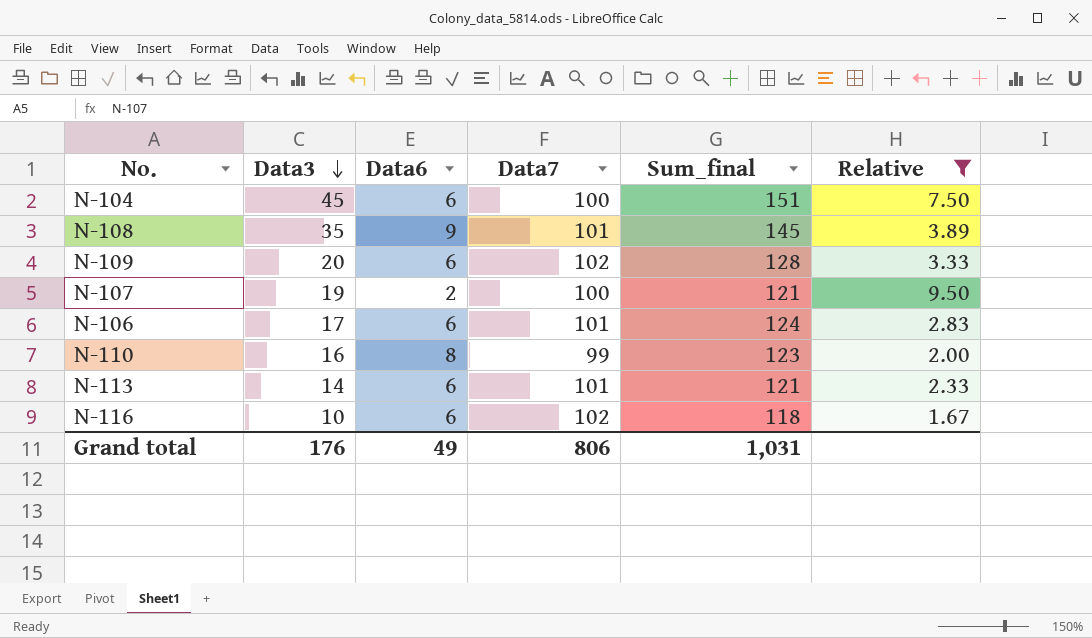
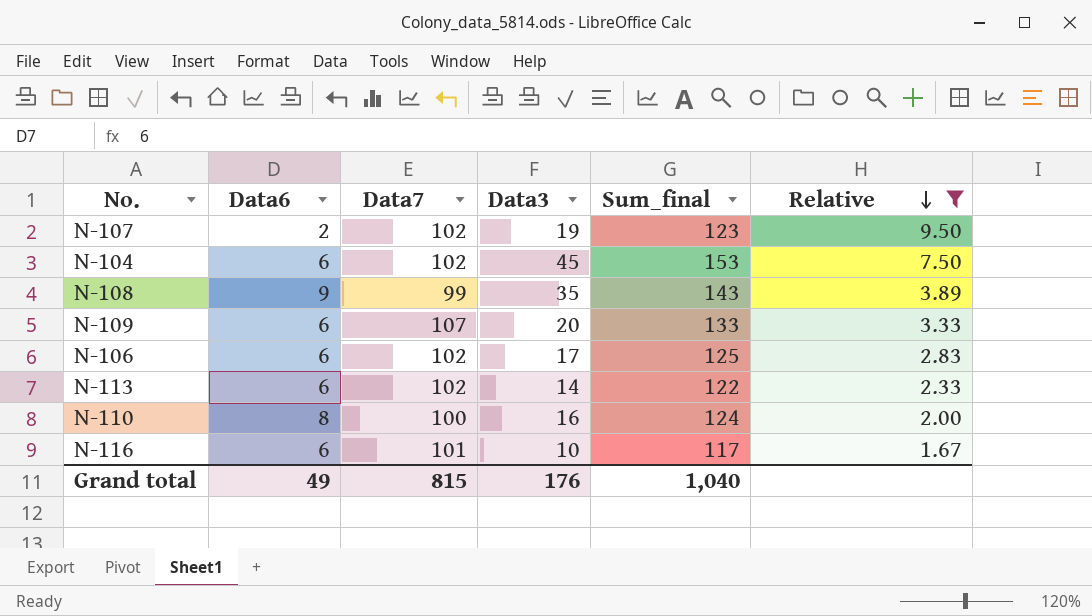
row order: Data3 descending -> Relative descending
column Data3 | position: 2 -> 4
N-107 | Data7: 100 -> 102
N-107 | Sum_final: 121 -> 123
N-104 | Data7: 100 -> 102
N-104 | Sum_final: 151 -> 153
N-108 | Data7: 101 -> 99
N-108 | Sum_final: 145 -> 143
N-109 | Data7: 102 -> 107
N-109 | Sum_final: 128 -> 133
N-106 | Data7: 101 -> 102
N-106 | Sum_final: 124 -> 125
N-113 | Data7: 101 -> 102
N-113 | Sum_final: 121 -> 122
N-110 | Data7: 99 -> 100
N-110 | Sum_final: 123 -> 124
N-116 | Data7: 102 -> 101
N-116 | Sum_final: 118 -> 117
Grand total | Data7: 806 -> 815
Grand total | Sum_final: 1,031 -> 1,040

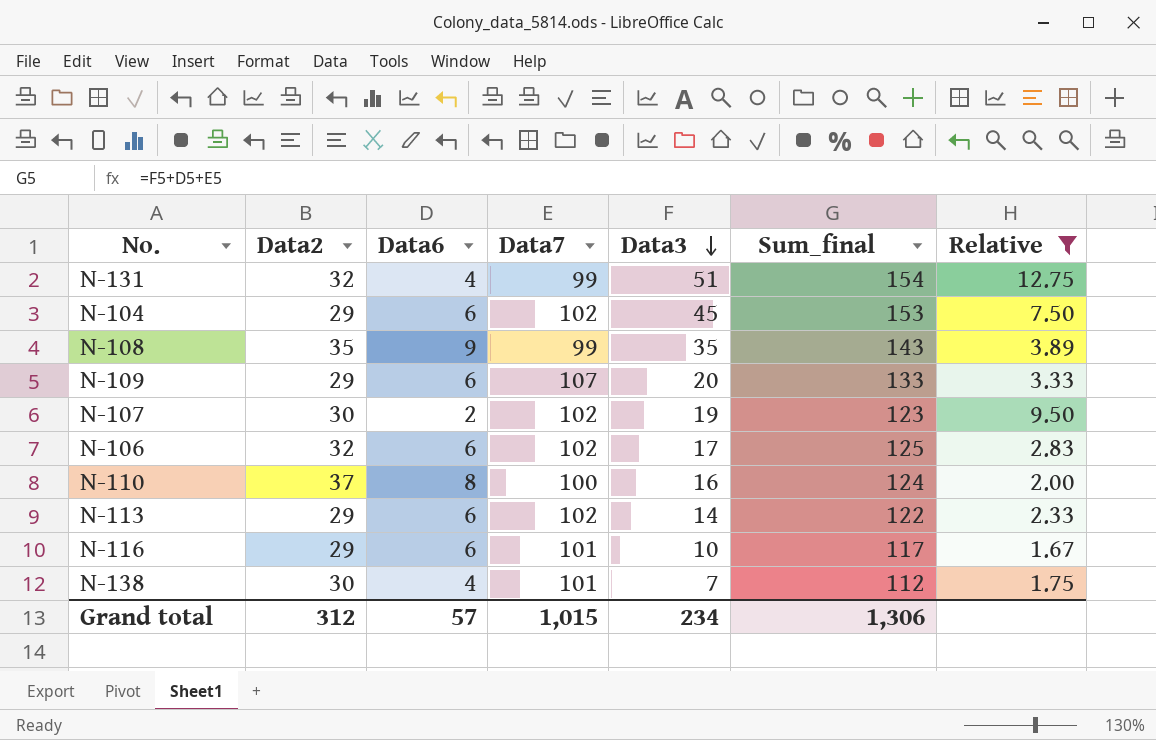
row order: Relative descending -> Data3 descending
column Data2 | position: none -> 2
row N-131: none -> 32 | 4 | 99 | 51 | 154 | 12.75
row N-138: none -> 30 | 4 | 101 | 7 | 112 | 1.75
Grand total | Data6: 49 -> 57
Grand total | Data7: 815 -> 1,015
Grand total | Data3: 176 -> 234
Grand total | Sum_final: 1,040 -> 1,306

